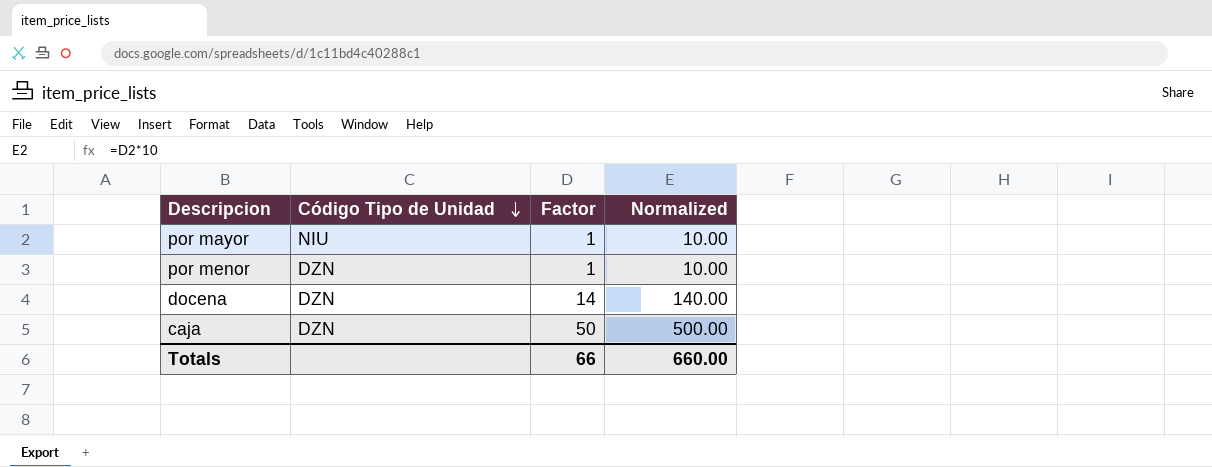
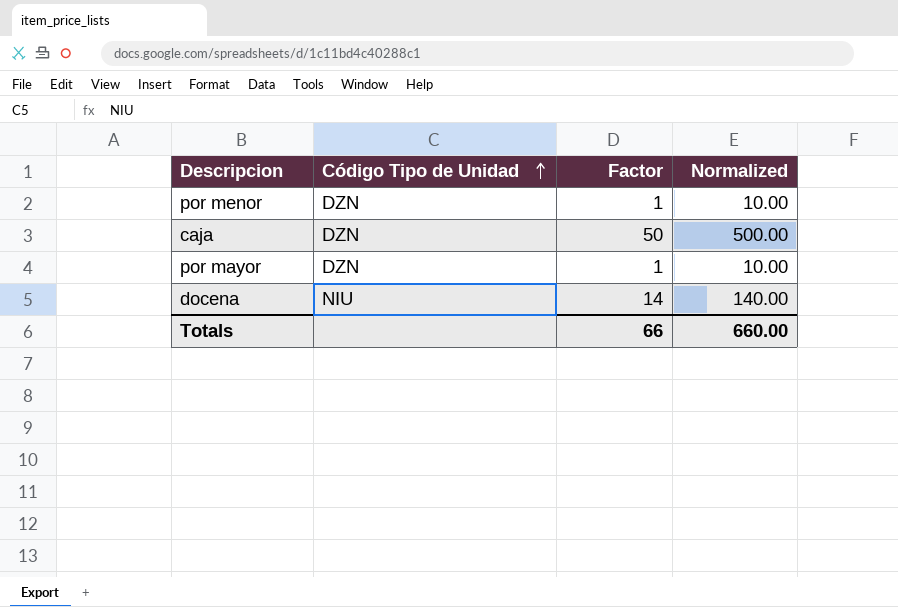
row order: Código Tipo de Unidad descending -> Código Tipo de Unidad ascending
por mayor | Código Tipo de Unidad: NIU -> DZN
docena | Código Tipo de Unidad: DZN -> NIU

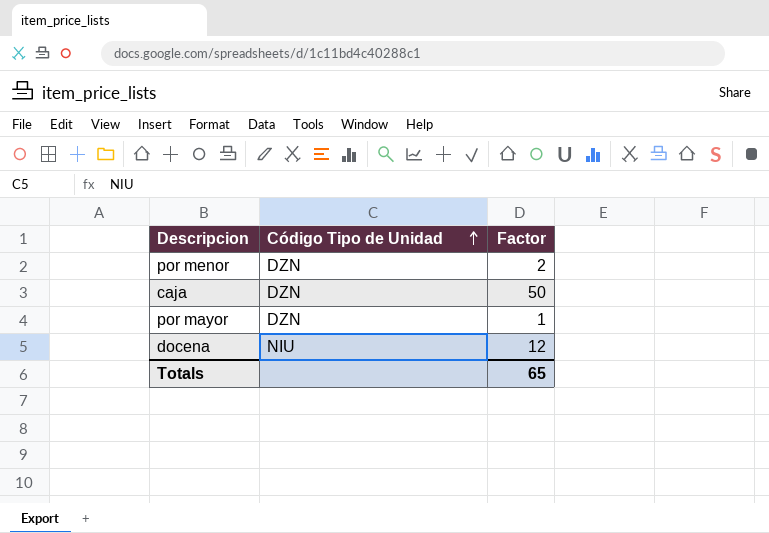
column Normalized | formula: [Factor] * 10 -> none
por menor | Factor: 1 -> 2
docena | Factor: 14 -> 12
Totals | Factor: 66 -> 65

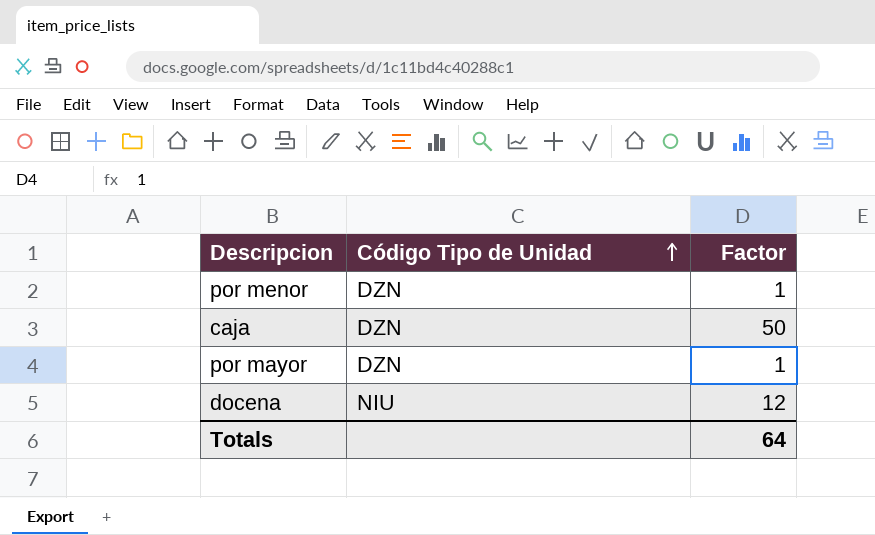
por menor | Factor: 2 -> 1
Totals | Factor: 65 -> 64

